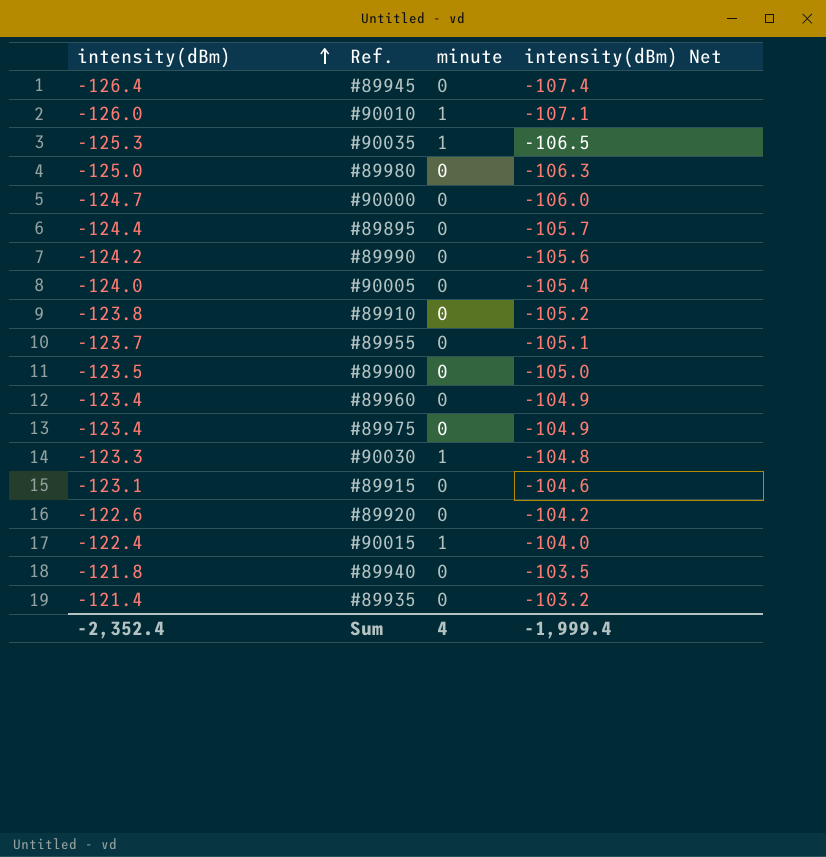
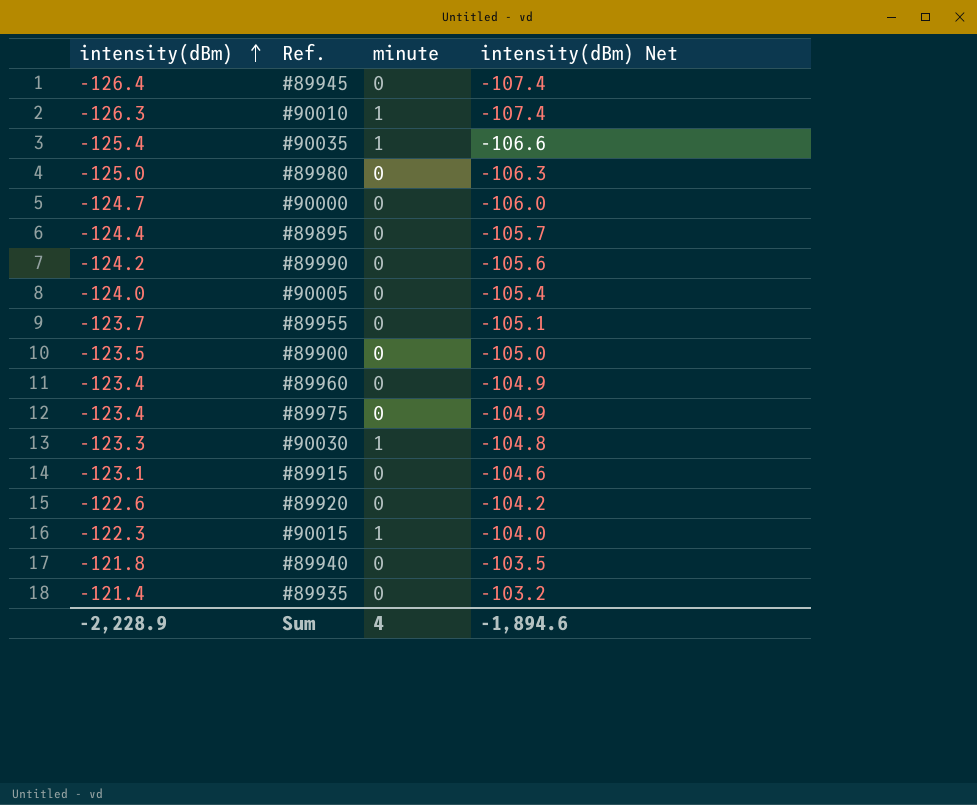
row #89910: -123.8 | 0 | -105.2 -> none
#90010 | intensity(dBm): -126.0 -> -126.3
#90010 | intensity(dBm) Net: -107.1 -> -107.4
#90035 | intensity(dBm): -125.3 -> -125.4
#90035 | intensity(dBm) Net: -106.5 -> -106.6
#90015 | intensity(dBm): -122.4 -> -122.3
Sum | intensity(dBm): -2,352.4 -> -2,228.9
Sum | intensity(dBm) Net: -1,999.4 -> -1,894.6

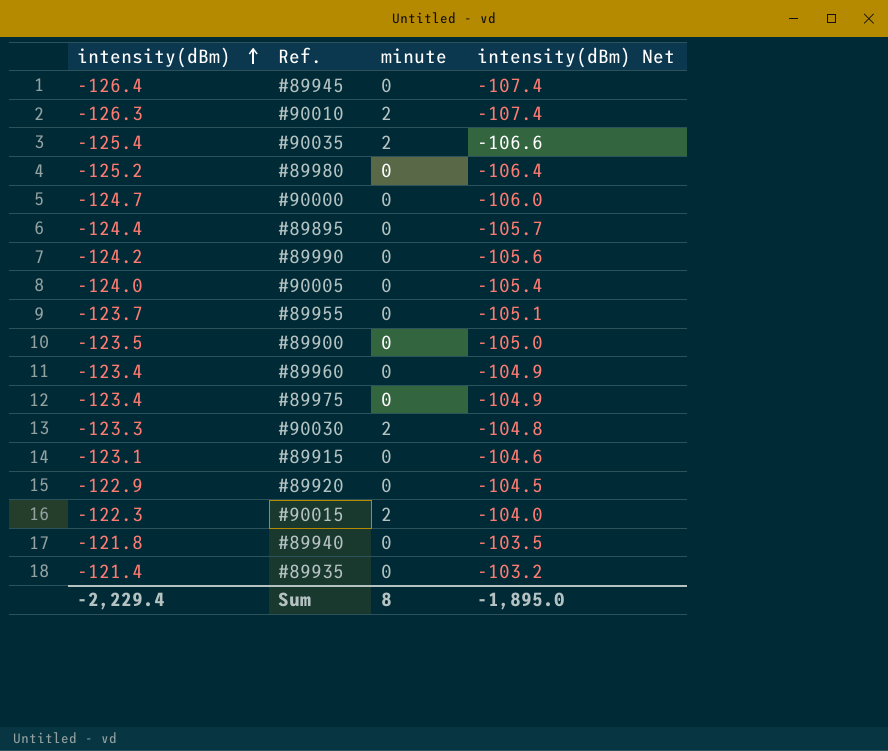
#90010 | minute: 1 -> 2
#90035 | minute: 1 -> 2
#89980 | intensity(dBm): -125.0 -> -125.2
#89980 | intensity(dBm) Net: -106.3 -> -106.4
#90030 | minute: 1 -> 2
#89920 | intensity(dBm): -122.6 -> -122.9
#89920 | intensity(dBm) Net: -104.2 -> -104.5
#90015 | minute: 1 -> 2
Sum | intensity(dBm): -2,228.9 -> -2,229.4
Sum | minute: 4 -> 8
Sum | intensity(dBm) Net: -1,894.6 -> -1,895.0

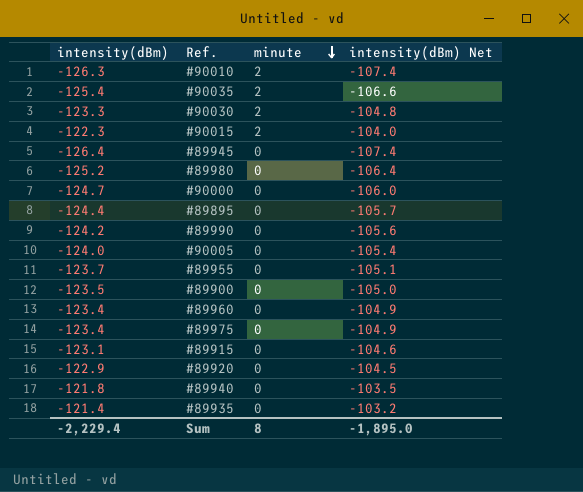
row order: intensity(dBm) ascending -> minute descending

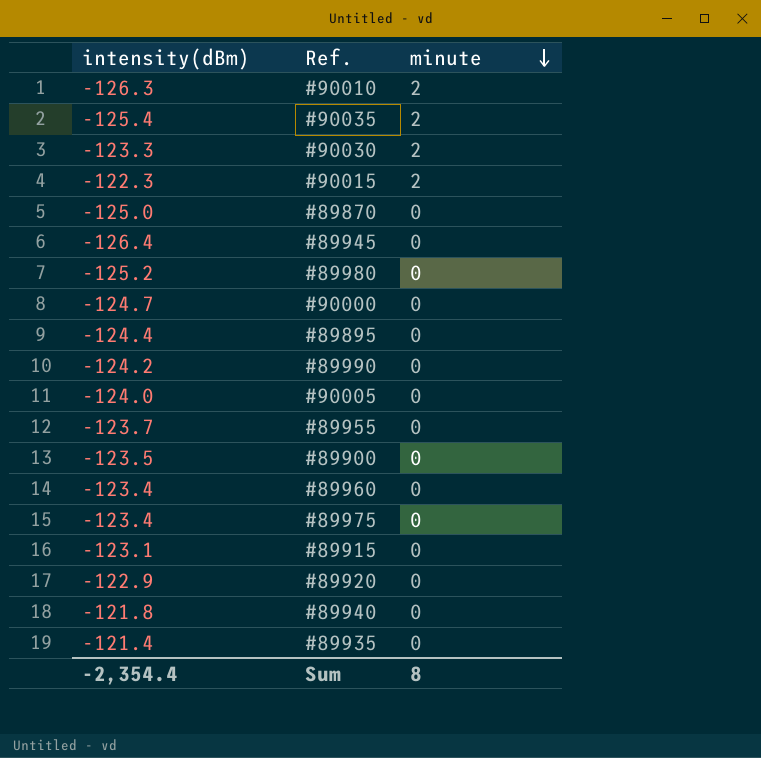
column intensity(dBm) Net | formula: [intensity(dBm)] * 0.85 -> none
row #89870: none -> -125.0 | 0
Sum | intensity(dBm): -2,229.4 -> -2,354.4

